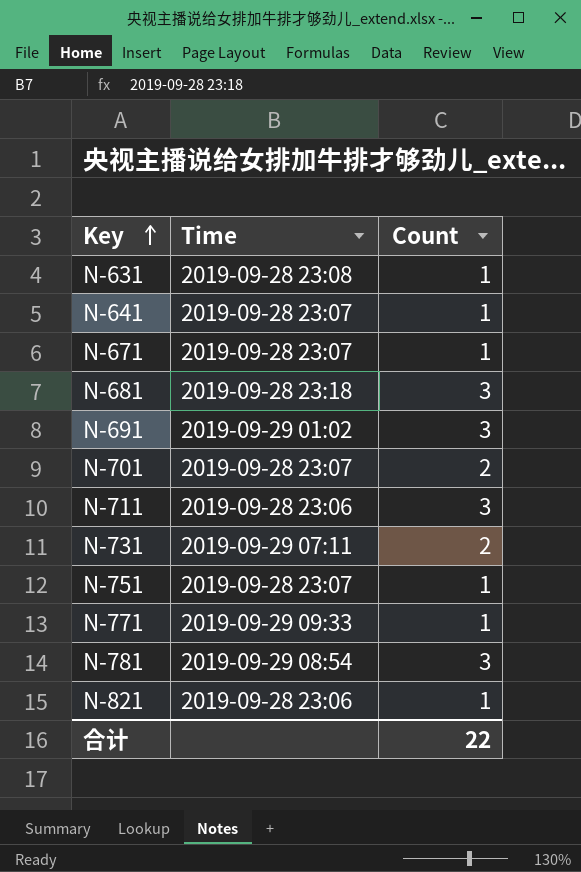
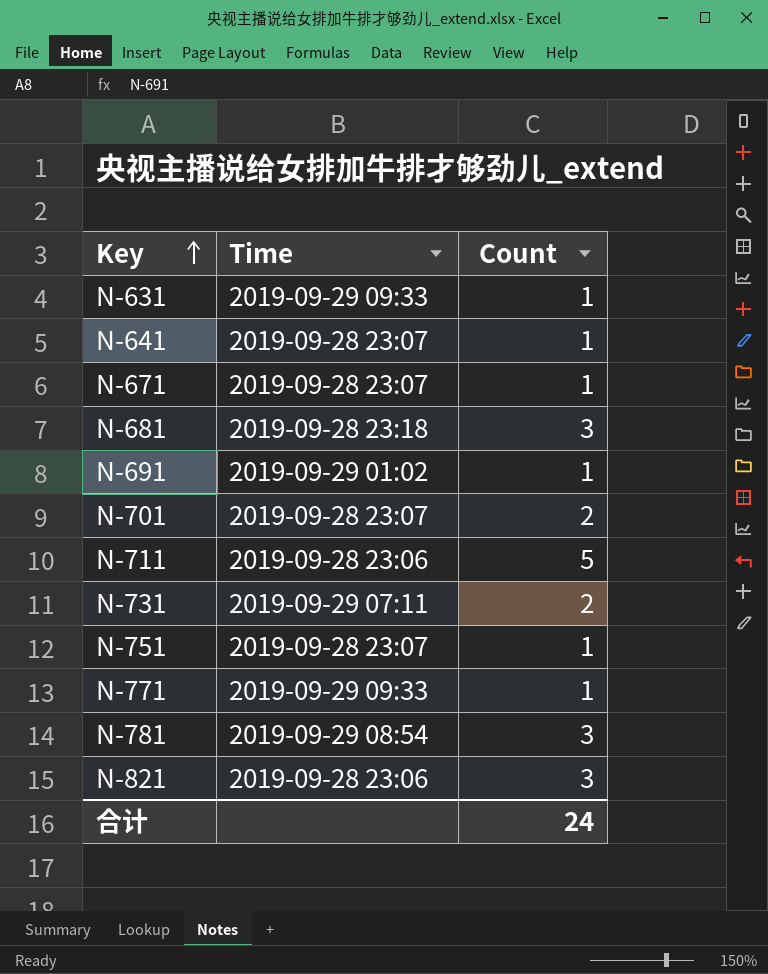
N-631 | Time: 2019-09-28 23:08 -> 2019-09-29 09:33
N-691 | Count: 3 -> 1
N-711 | Count: 3 -> 5
N-821 | Count: 1 -> 3
合计 | Count: 22 -> 24

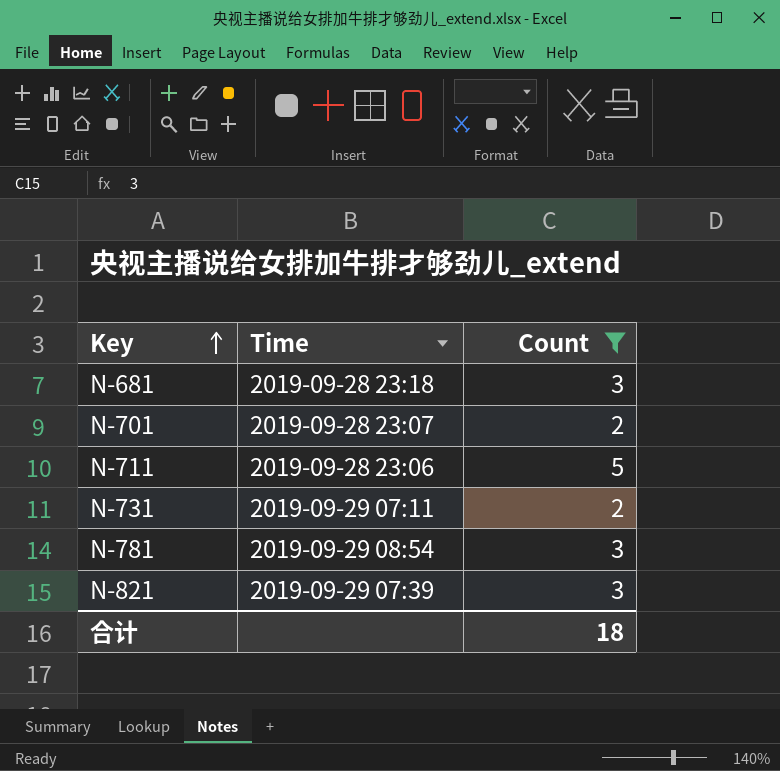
filter: none -> Count != 1
N-821 | Time: 2019-09-28 23:06 -> 2019-09-29 07:39
合计 | Count: 24 -> 18

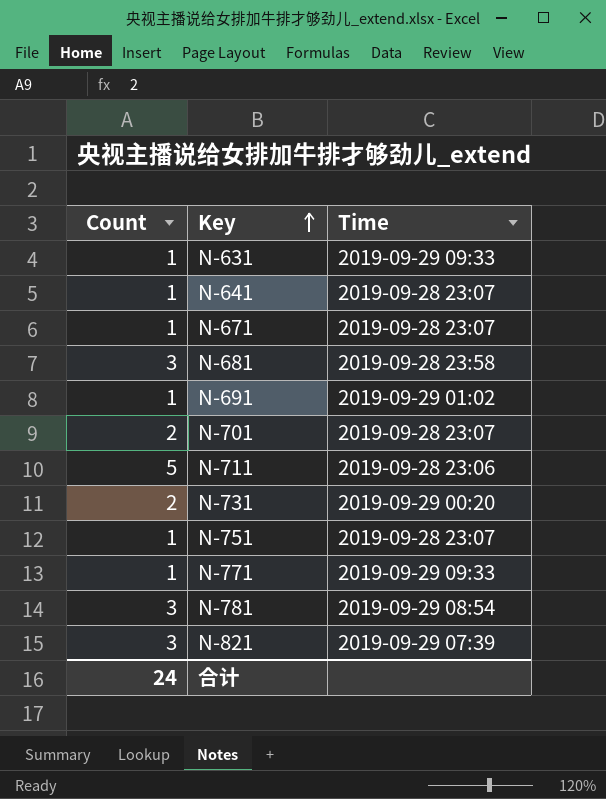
filter: Count != 1 -> none
column Count | position: 3 -> 1
N-681 | Time: 2019-09-28 23:18 -> 2019-09-28 23:58
N-731 | Time: 2019-09-29 07:11 -> 2019-09-29 00:20
合计 | Count: 18 -> 24

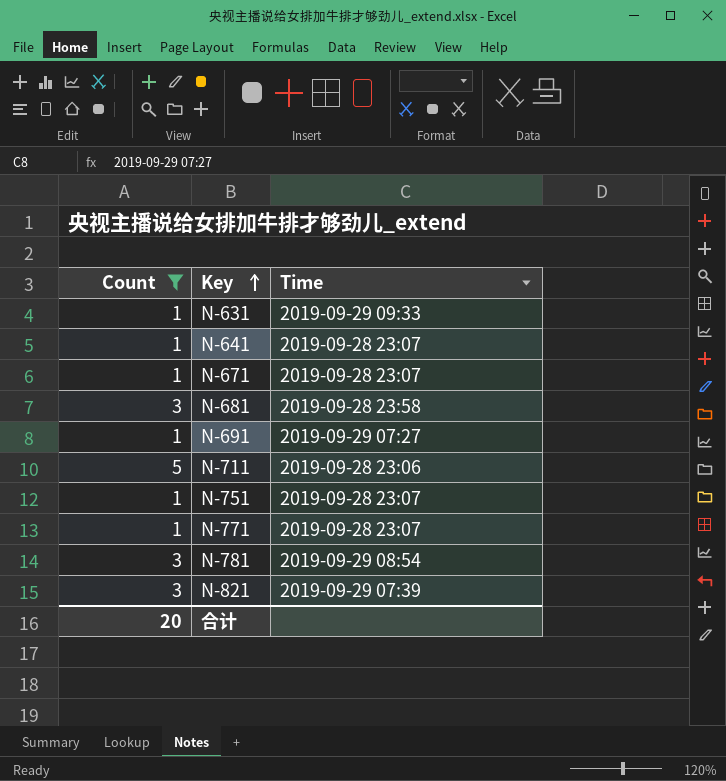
filter: none -> Count != 2
N-691 | Time: 2019-09-29 01:02 -> 2019-09-29 07:27
N-771 | Time: 2019-09-29 09:33 -> 2019-09-28 23:07
合计 | Count: 24 -> 20

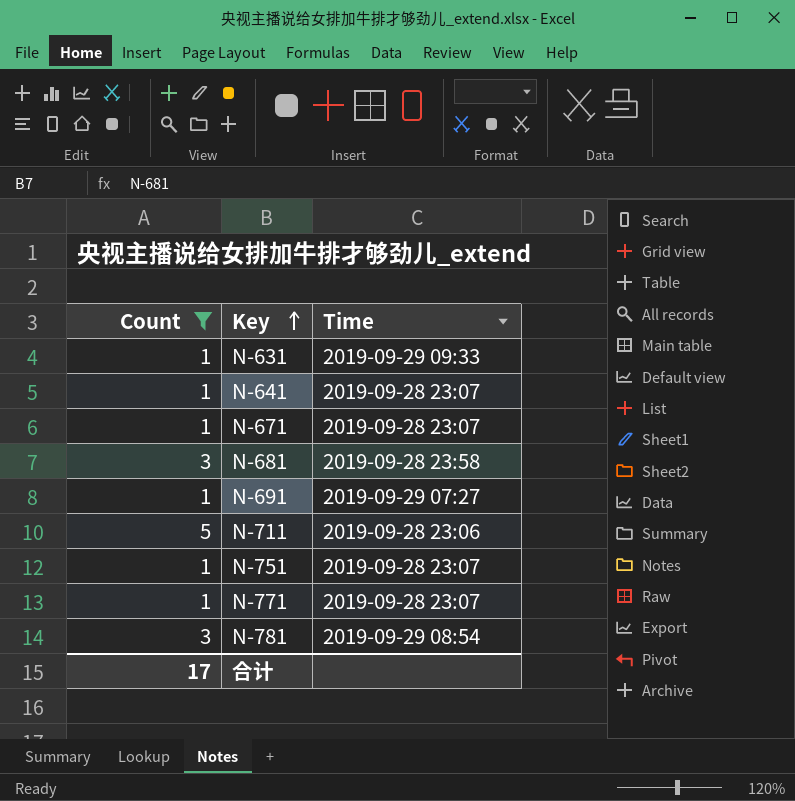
row N-821: 3 | 2019-09-29 07:39 -> none
合计 | Count: 20 -> 17

